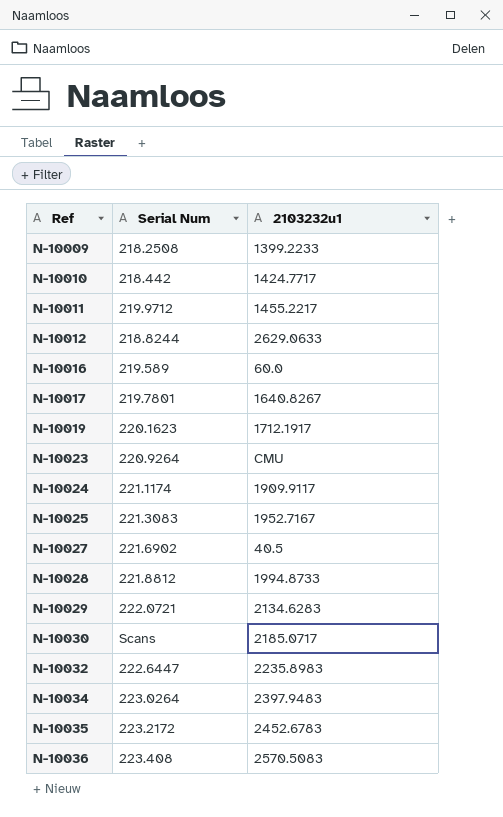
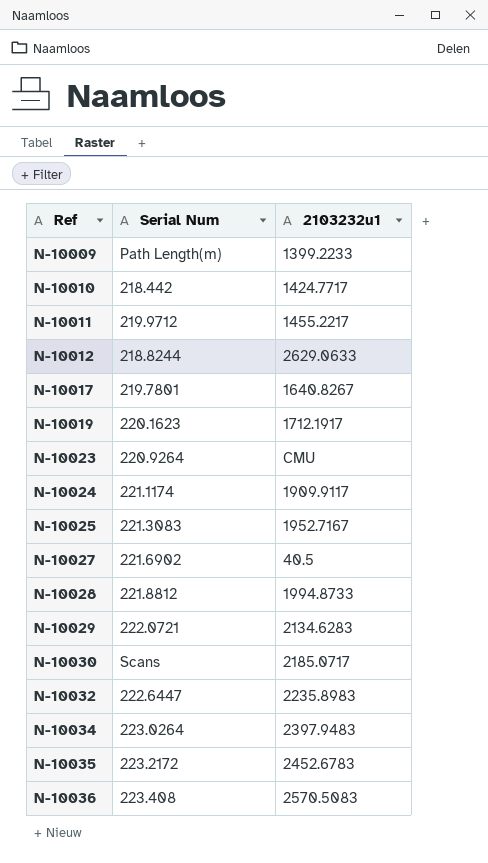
row N-10016: 219.589 | 60.0 -> none
N-10009 | Serial Num: 218.2508 -> Path Length(m)

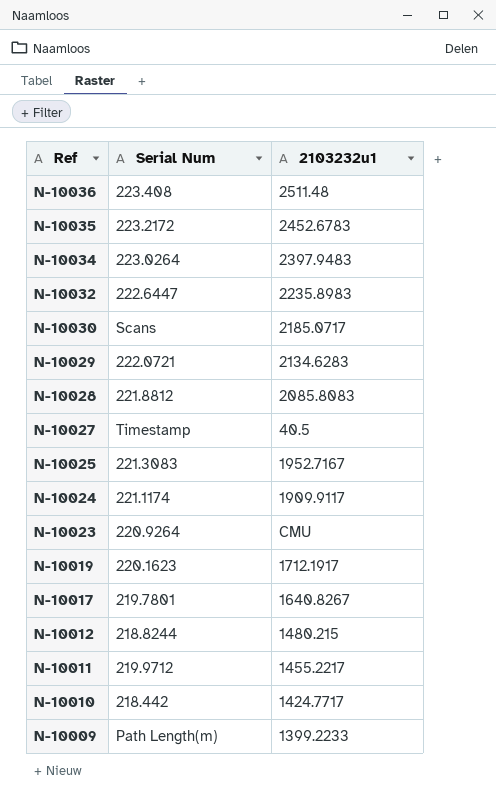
row order: Ref ascending -> Ref descending
N-10036 | 2103232u1: 2570.5083 -> 2511.48
N-10028 | 2103232u1: 1994.8733 -> 2085.8083
N-10027 | Serial Num: 221.6902 -> Timestamp
N-10012 | 2103232u1: 2629.0633 -> 1480.215

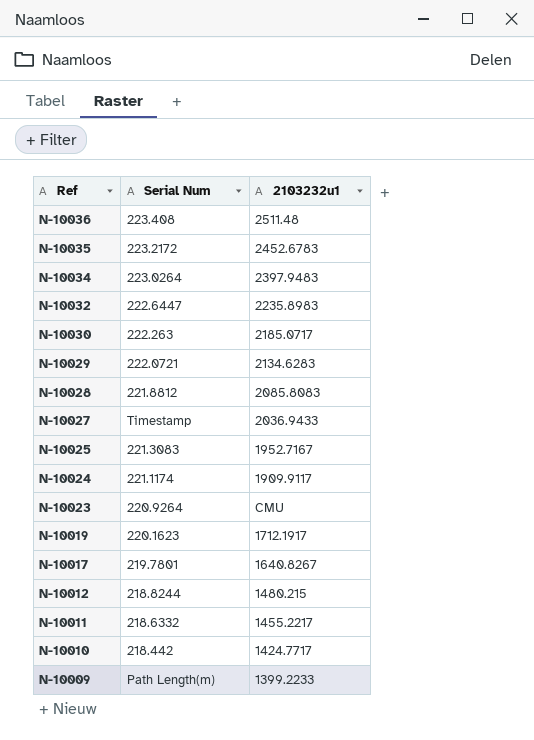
N-10030 | Serial Num: Scans -> 222.263
N-10027 | 2103232u1: 40.5 -> 2036.9433
N-10011 | Serial Num: 219.9712 -> 218.6332

